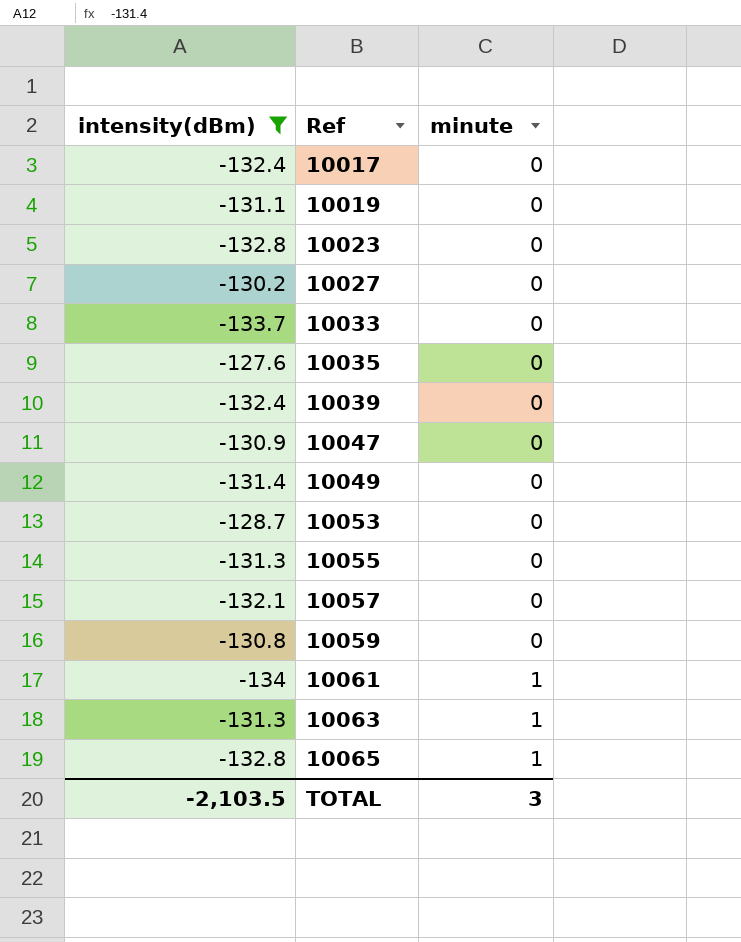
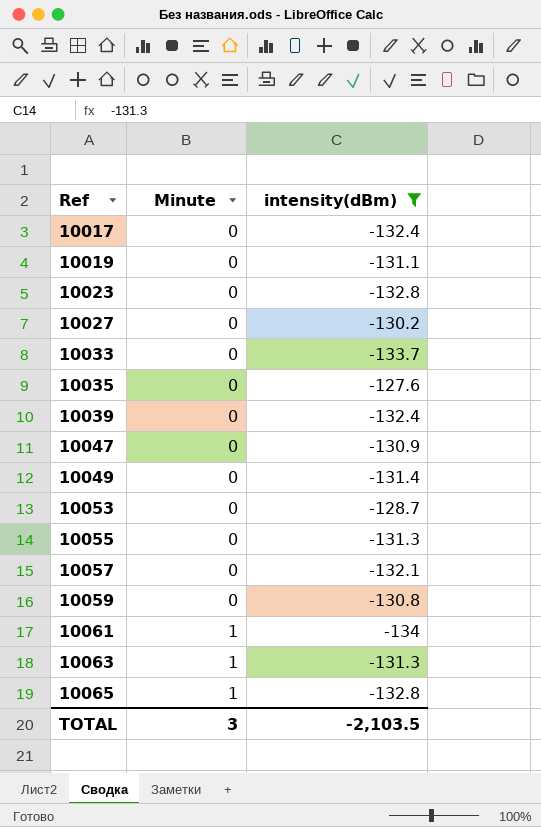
column name: minute -> Minute
column intensity(dBm) | position: 1 -> 3

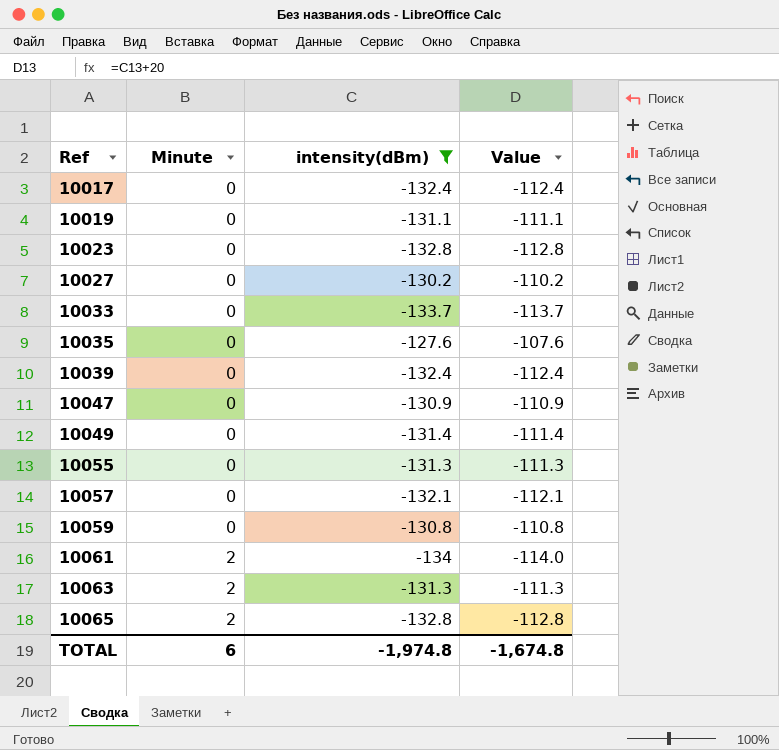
column Value | formula: none -> [intensity(dBm)] + 20
row 10053: 0 | -128.7 -> none
10061 | Minute: 1 -> 2
10063 | Minute: 1 -> 2
10065 | Minute: 1 -> 2
TOTAL | Minute: 3 -> 6
TOTAL | intensity(dBm): -2,103.5 -> -1,974.8

